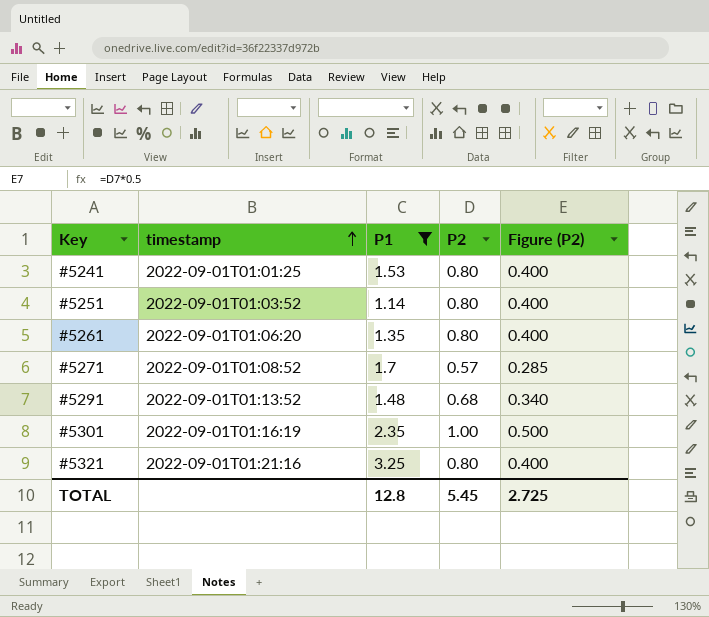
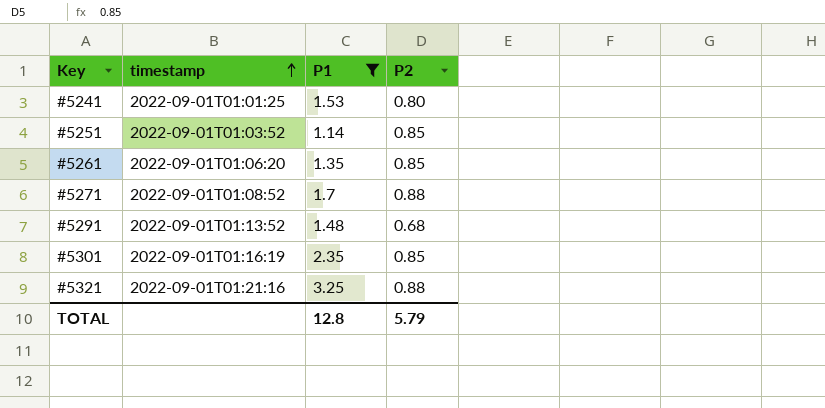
column Figure (P2) | formula: [P2] * 0.5 -> none
#5251 | P2: 0.80 -> 0.85
#5261 | P2: 0.80 -> 0.85
#5271 | P2: 0.57 -> 0.88
#5301 | P2: 1.00 -> 0.85
#5321 | P2: 0.80 -> 0.88
TOTAL | P2: 5.45 -> 5.79

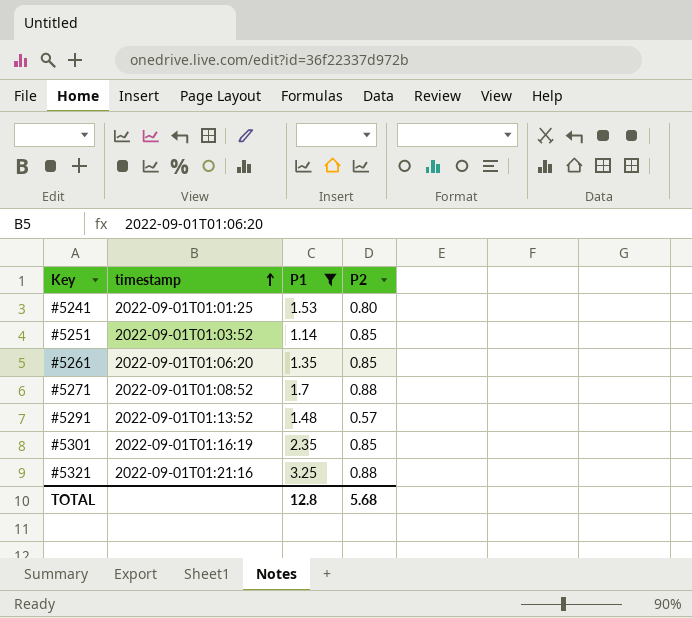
#5291 | P2: 0.68 -> 0.57
TOTAL | P2: 5.79 -> 5.68

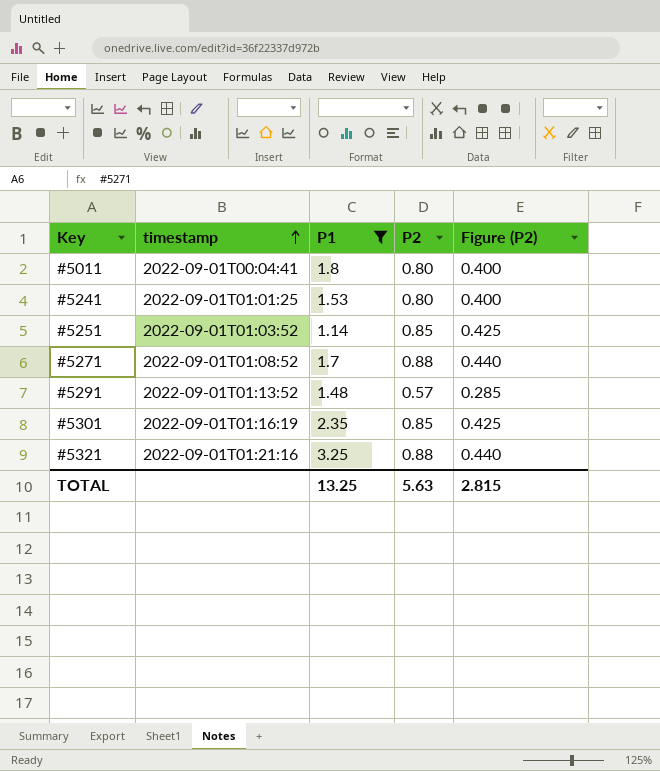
column Figure (P2) | formula: none -> [P2] * 0.5
row #5261: 2022-09-01T01:06:20 | 1.35 | 0.85 -> none
row #5011: none -> 2022-09-01T00:04:41 | 1.8 | 0.80 | 0.400
TOTAL | P1: 12.8 -> 13.25
TOTAL | P2: 5.68 -> 5.63

